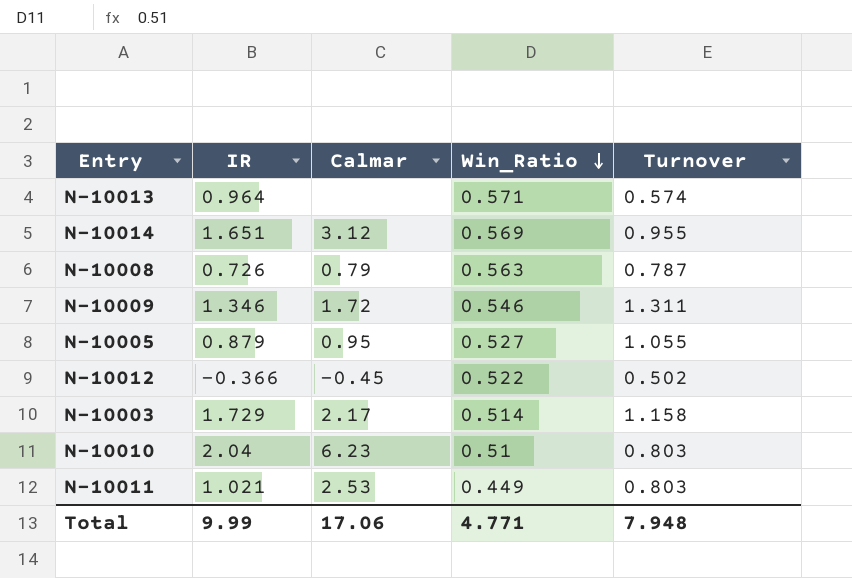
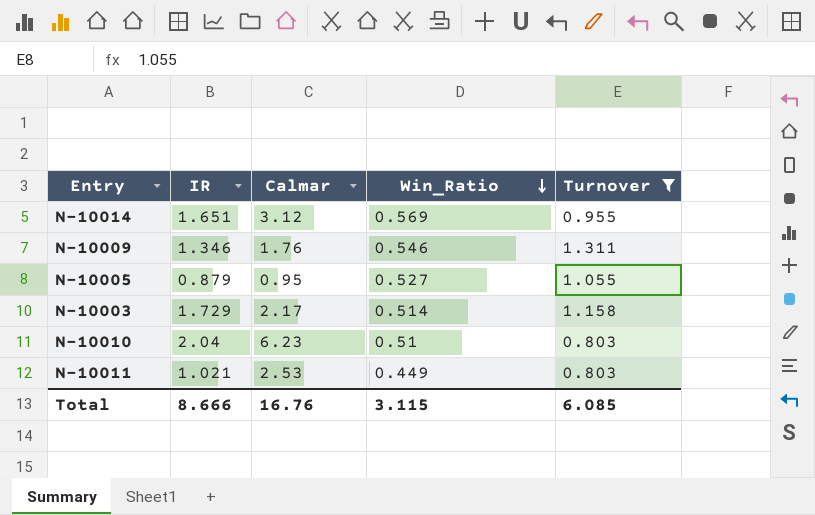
filter: none -> Turnover >= 0.803
N-10009 | Calmar: 1.72 -> 1.76
Total | IR: 9.99 -> 8.666
Total | Calmar: 17.06 -> 16.76
Total | Win_Ratio: 4.771 -> 3.115
Total | Turnover: 7.948 -> 6.085

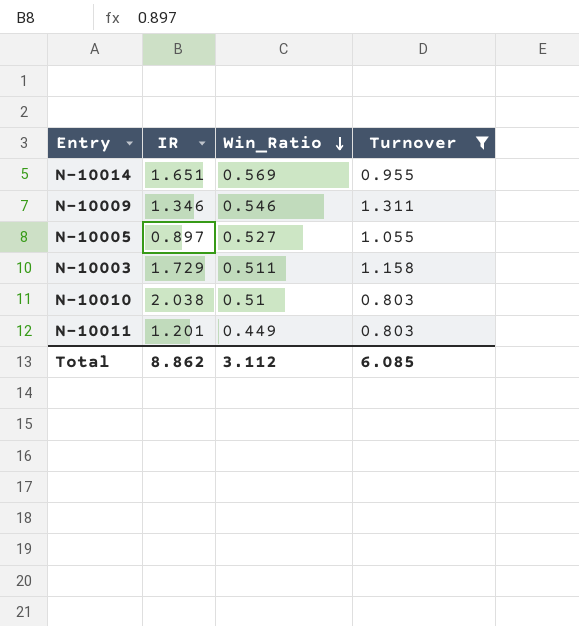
column Calmar | position: 3 -> none
N-10005 | IR: 0.879 -> 0.897
N-10003 | Win_Ratio: 0.514 -> 0.511
N-10010 | IR: 2.04 -> 2.038
N-10011 | IR: 1.021 -> 1.201
Total | IR: 8.666 -> 8.862
Total | Win_Ratio: 3.115 -> 3.112

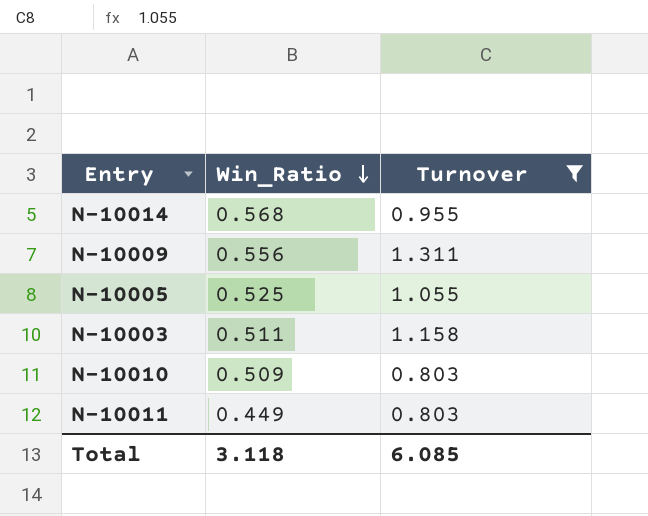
column IR | position: 2 -> none
N-10014 | Win_Ratio: 0.569 -> 0.568
N-10009 | Win_Ratio: 0.546 -> 0.556
N-10005 | Win_Ratio: 0.527 -> 0.525
N-10010 | Win_Ratio: 0.51 -> 0.509
Total | Win_Ratio: 3.112 -> 3.118

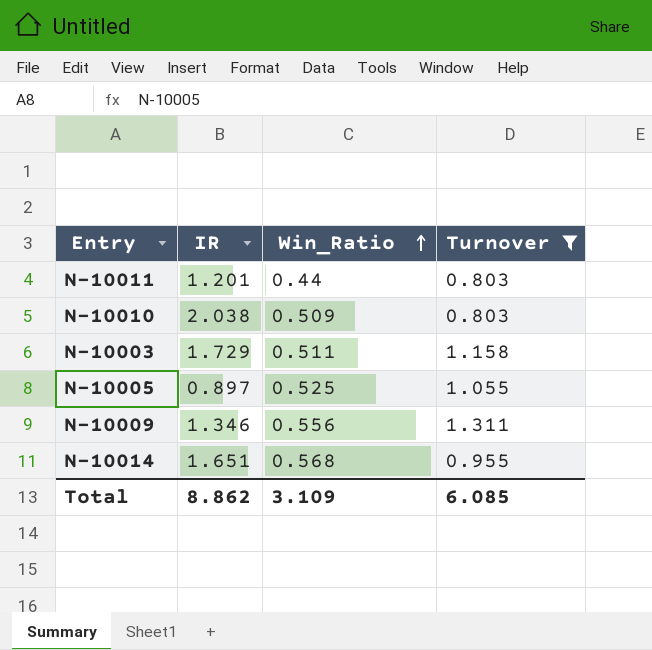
row order: Win_Ratio descending -> Win_Ratio ascending
column IR | position: none -> 2
N-10011 | Win_Ratio: 0.449 -> 0.44
Total | Win_Ratio: 3.118 -> 3.109

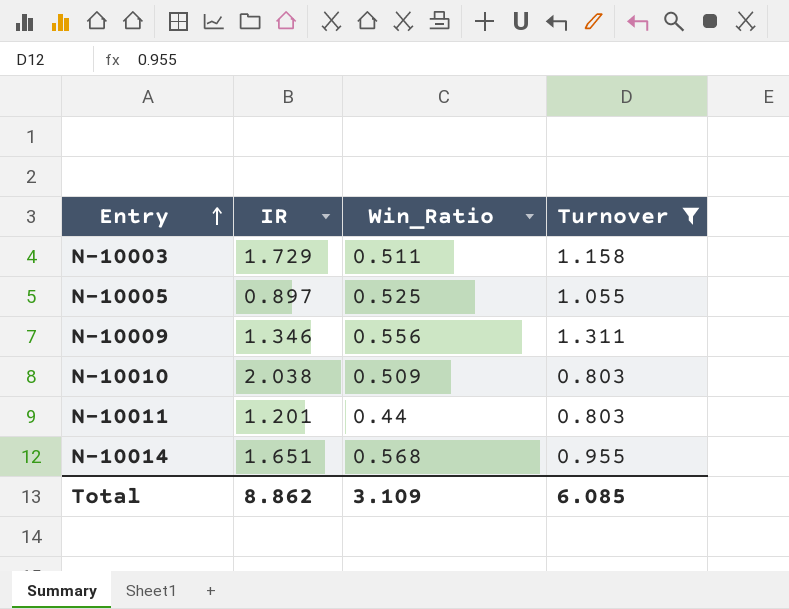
row order: Win_Ratio ascending -> Entry ascending

